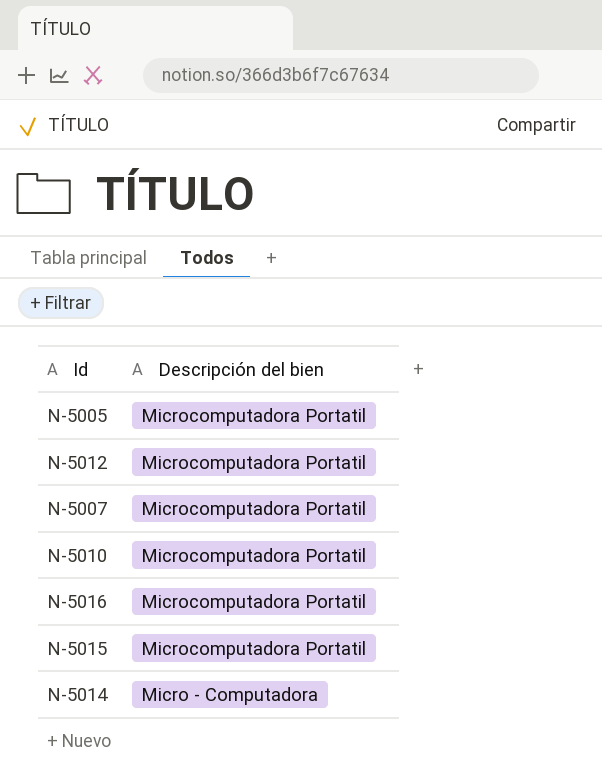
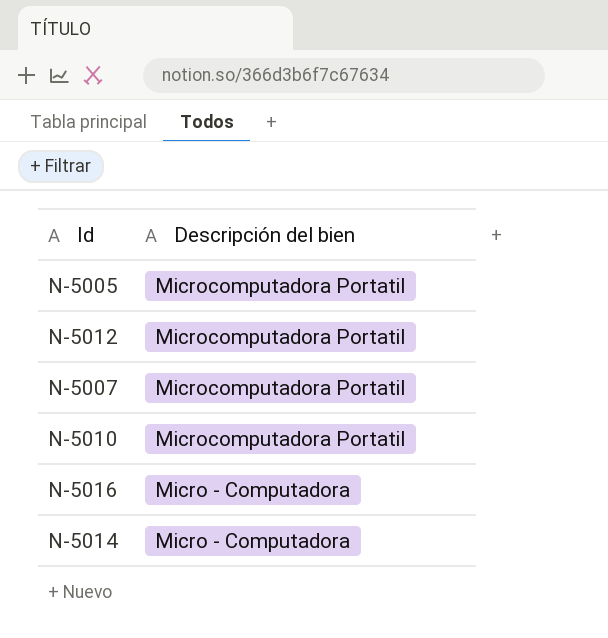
row N-5015: Microcomputadora Portatil -> none
N-5016 | Descripción del bien: Microcomputadora Portatil -> Micro - Computadora

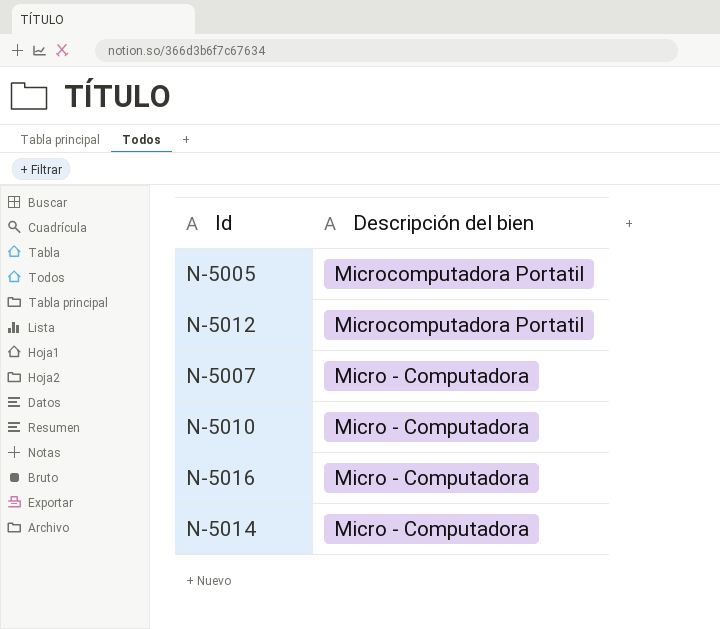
N-5007 | Descripción del bien: Microcomputadora Portatil -> Micro - Computadora
N-5010 | Descripción del bien: Microcomputadora Portatil -> Micro - Computadora

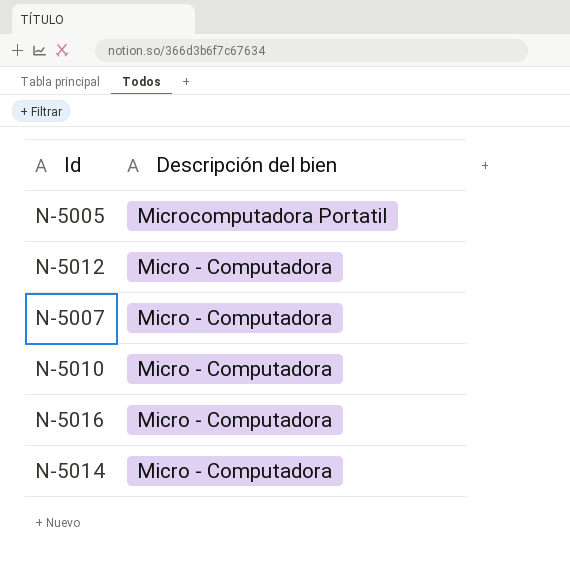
N-5012 | Descripción del bien: Microcomputadora Portatil -> Micro - Computadora

